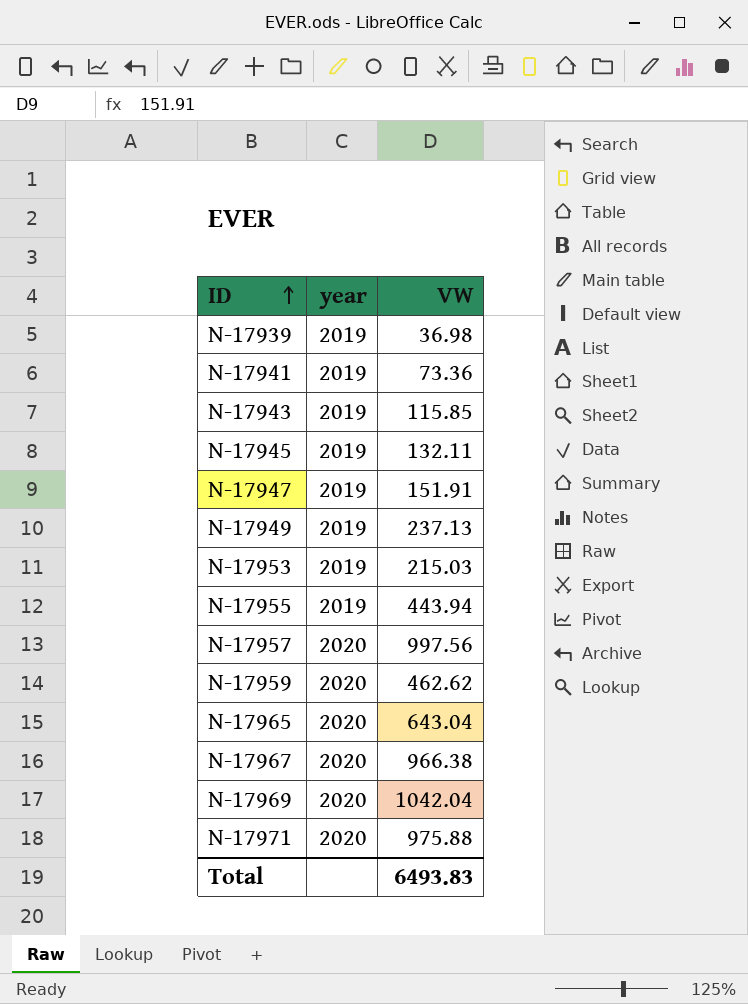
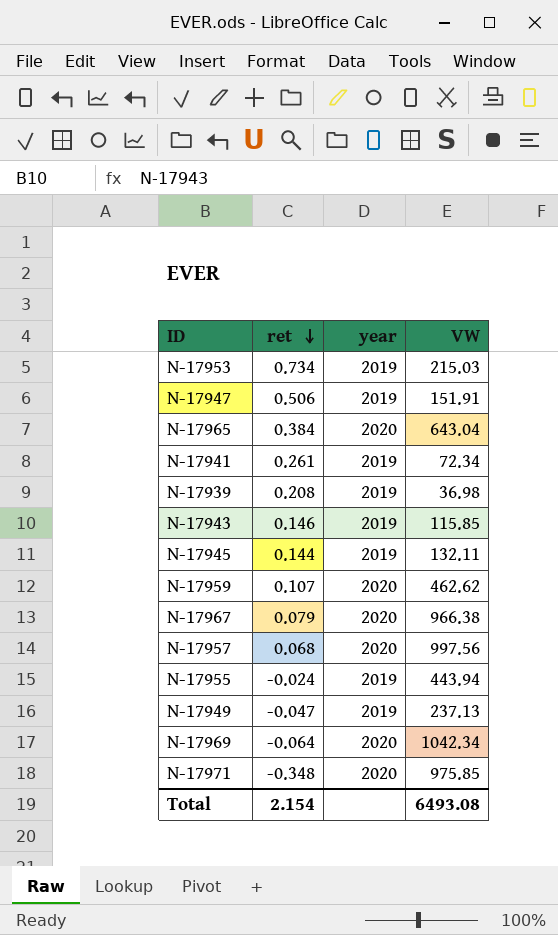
row order: ID ascending -> ret descending
column ret | position: none -> 2
N-17941 | VW: 73.36 -> 72.34
N-17969 | VW: 1042.04 -> 1042.34
N-17971 | VW: 975.88 -> 975.85
Total | VW: 6493.83 -> 6493.08

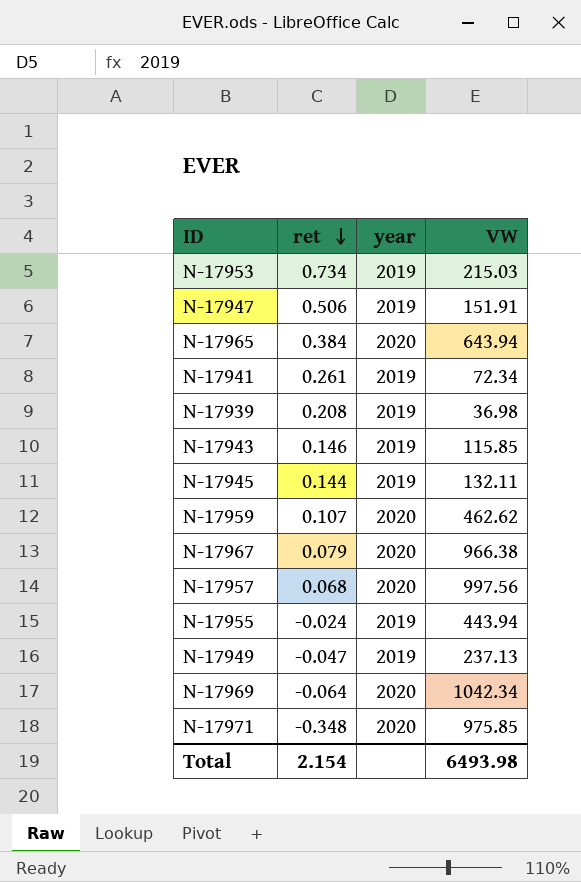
N-17965 | VW: 643.04 -> 643.94
Total | VW: 6493.08 -> 6493.98

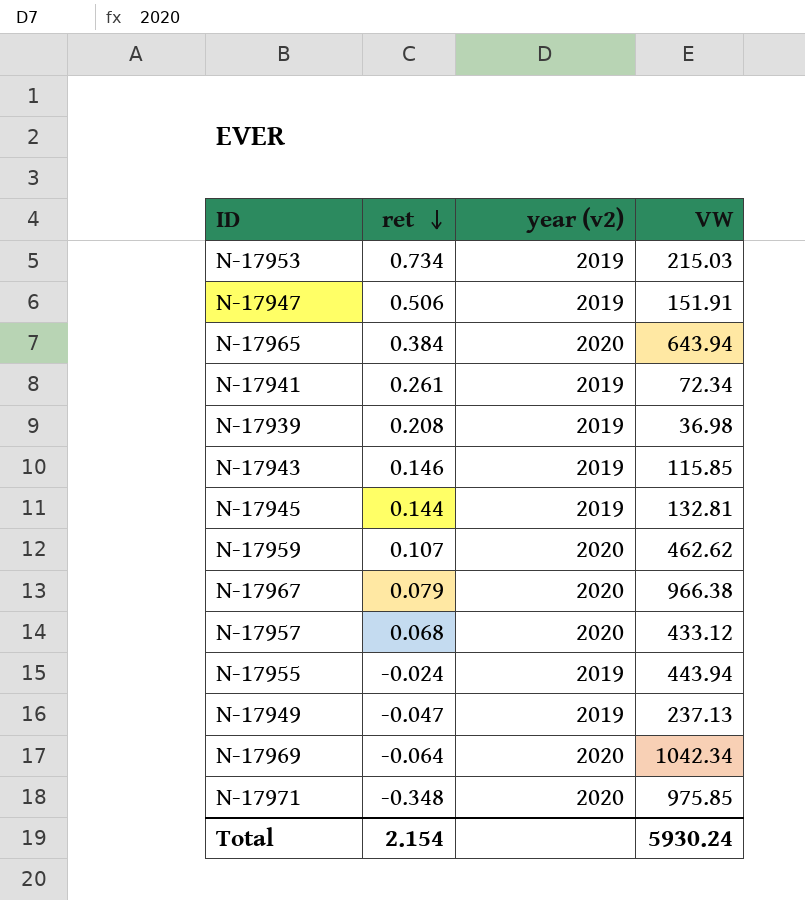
column name: year -> year (v2)
N-17945 | VW: 132.11 -> 132.81
N-17957 | VW: 997.56 -> 433.12
Total | VW: 6493.98 -> 5930.24

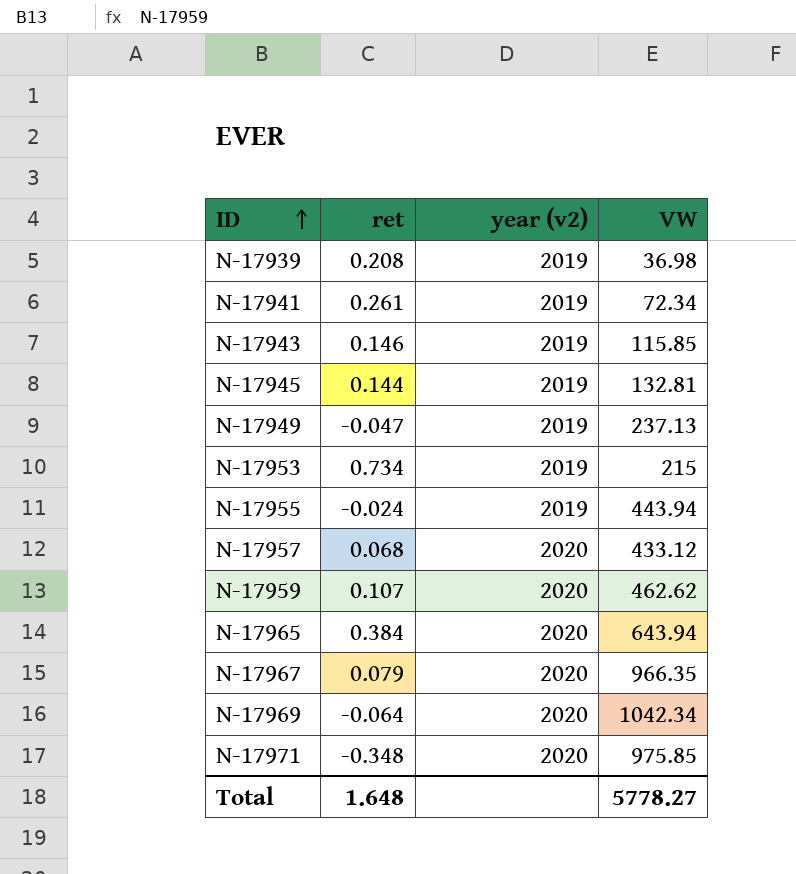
row order: ret descending -> ID ascending
row N-17947: 0.506 | 2019 | 151.91 -> none
N-17953 | VW: 215.03 -> 215
N-17967 | VW: 966.38 -> 966.35
Total | ret: 2.154 -> 1.648
Total | VW: 5930.24 -> 5778.27

